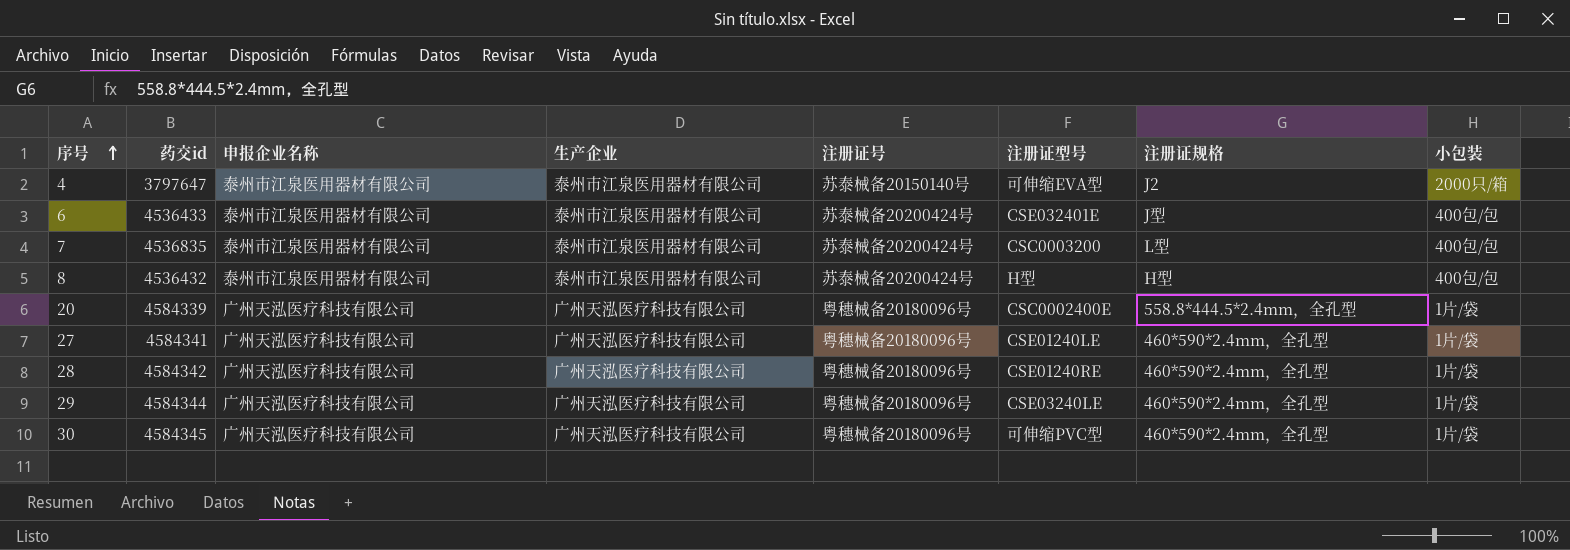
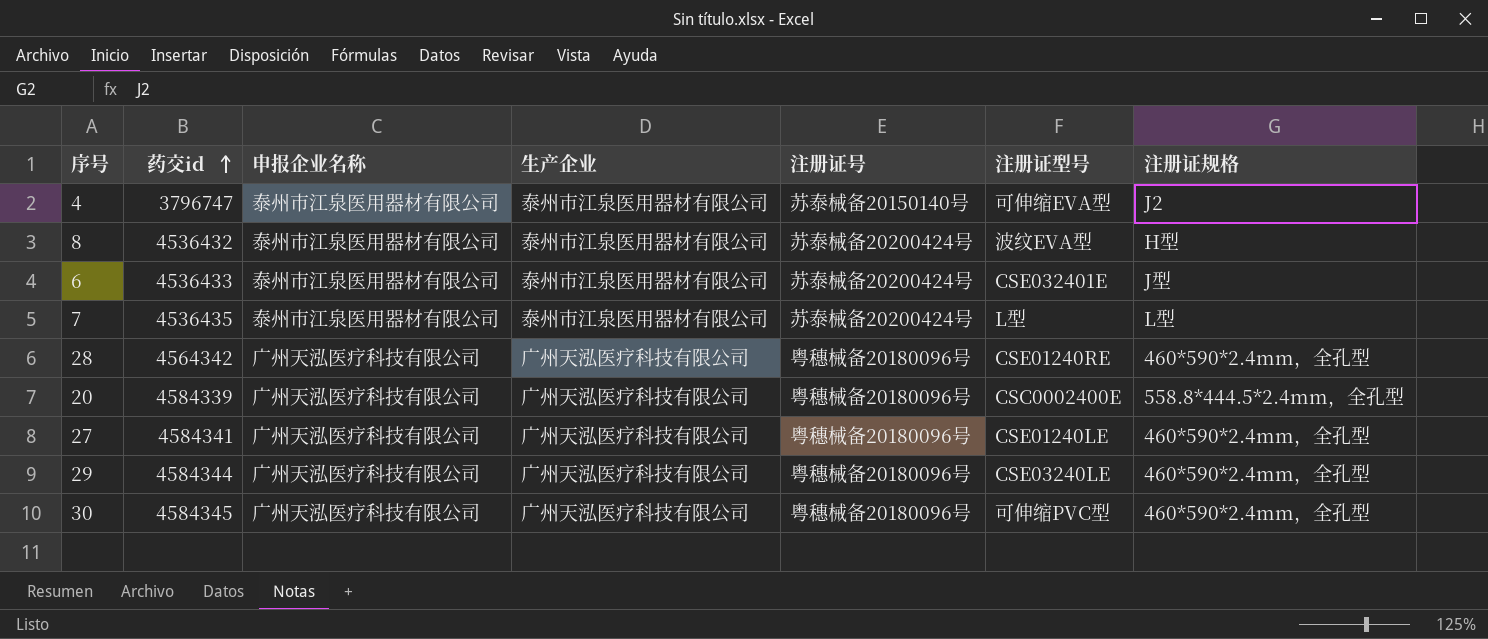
row order: 序号 ascending -> 药交id ascending
column 小包装 | position: 8 -> none
4 | 药交id: 3797647 -> 3796747
8 | 注册证型号: H型 -> 波纹EVA型
7 | 药交id: 4536835 -> 4536435
7 | 注册证型号: CSC0003200 -> L型
28 | 药交id: 4584342 -> 4564342

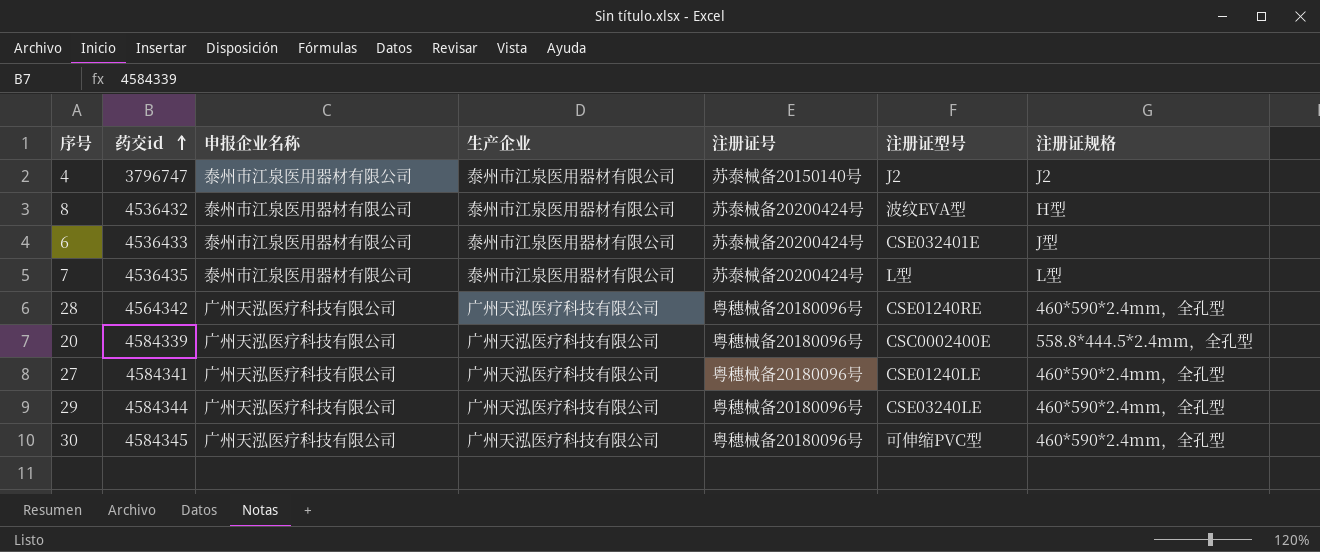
4 | 注册证型号: 可伸缩EVA型 -> J2

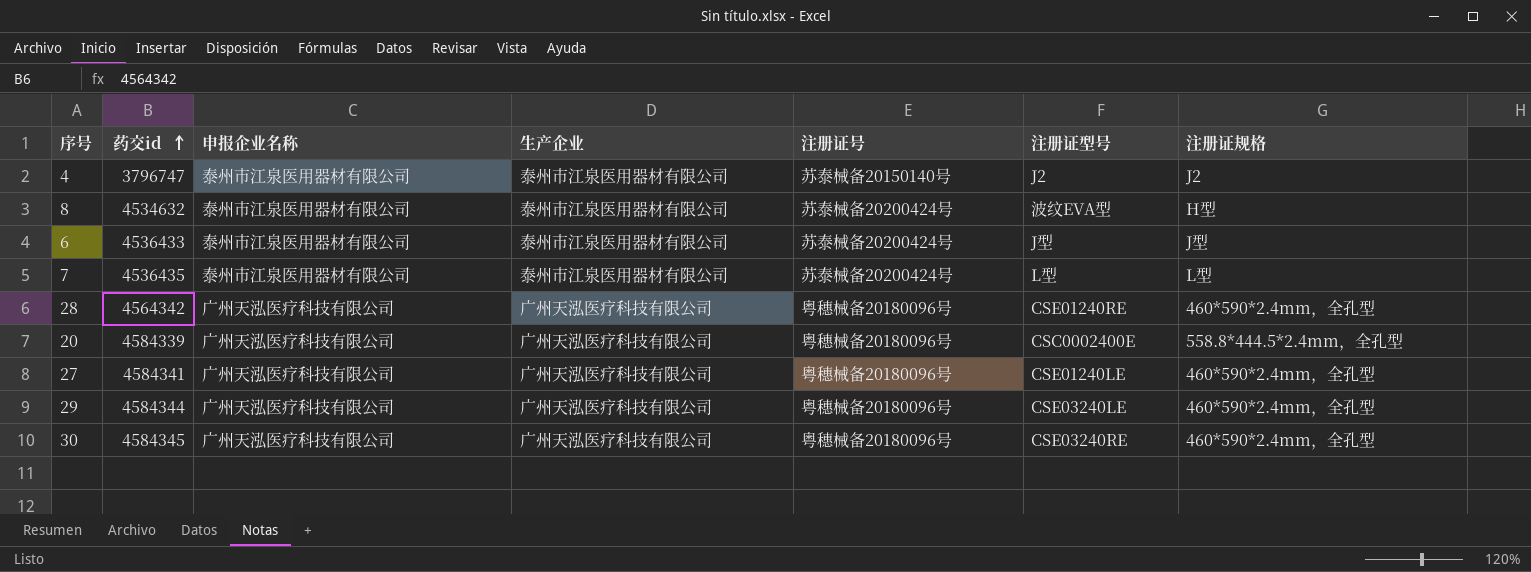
8 | 药交id: 4536432 -> 4534632
6 | 注册证型号: CSE032401E -> J型
30 | 注册证型号: 可伸缩PVC型 -> CSE03240RE

